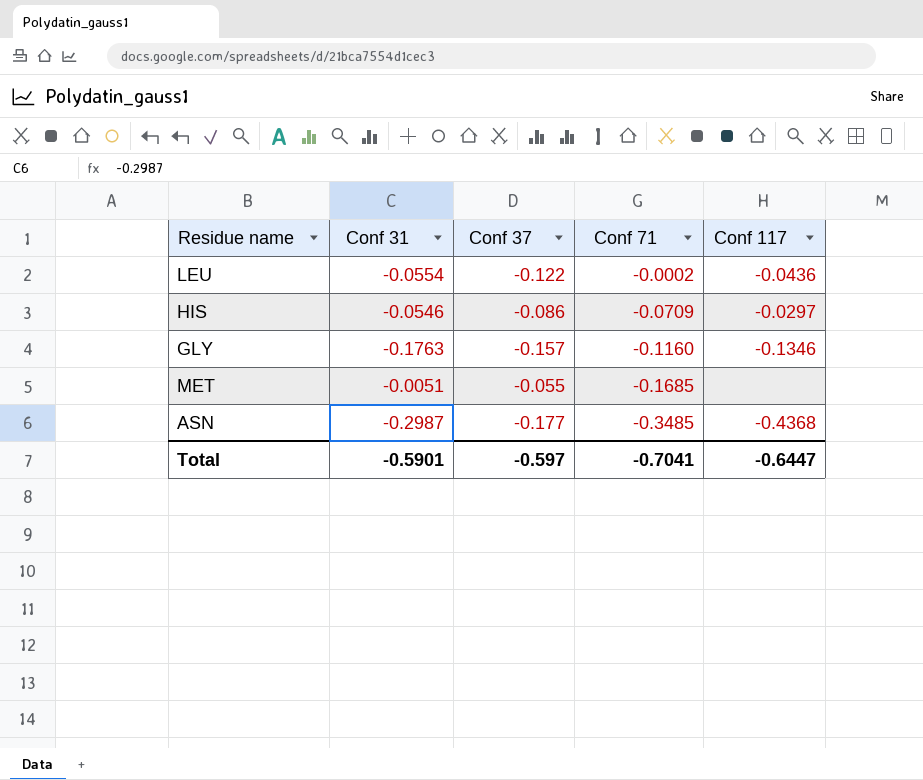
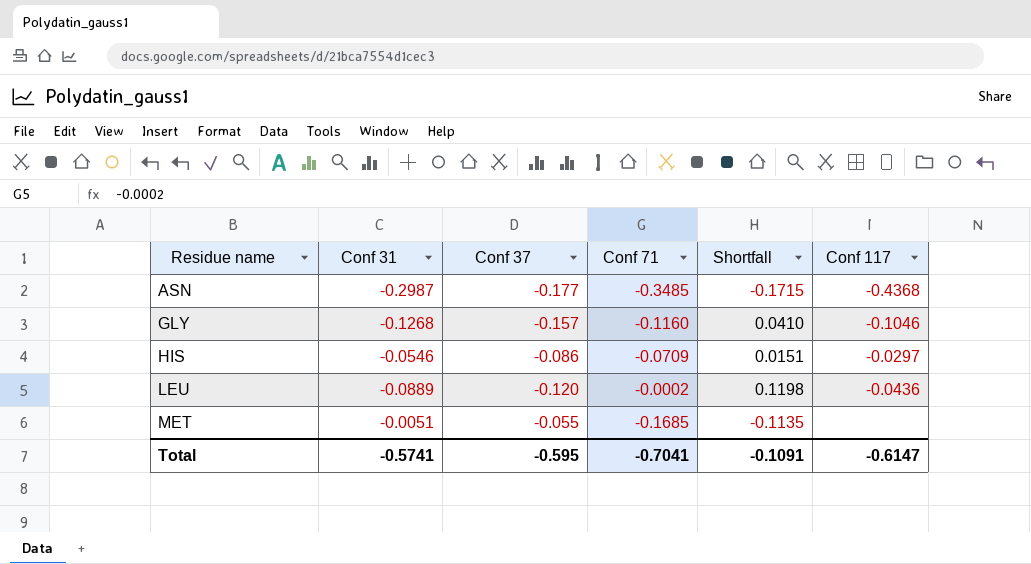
row order: Conf 71 descending -> Residue name ascending
column Shortfall | formula: none -> [Conf 71] - [Conf 37]
GLY | Conf 31: -0.1763 -> -0.1268
GLY | Conf 117: -0.1346 -> -0.1046
LEU | Conf 31: -0.0554 -> -0.0889
LEU | Conf 37: -0.122 -> -0.120
Total | Conf 31: -0.5901 -> -0.5741
Total | Conf 37: -0.597 -> -0.595
Total | Conf 117: -0.6447 -> -0.6147

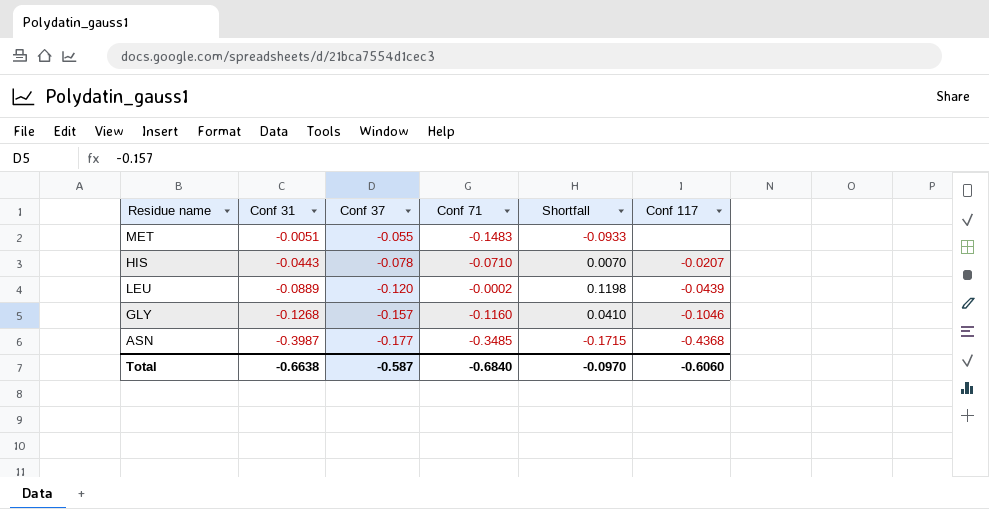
row order: Residue name ascending -> Conf 31 descending
MET | Conf 71: -0.1685 -> -0.1483
MET | Shortfall: -0.1135 -> -0.0933
HIS | Conf 31: -0.0546 -> -0.0443
HIS | Conf 37: -0.086 -> -0.078
HIS | Conf 71: -0.0709 -> -0.0710
HIS | Shortfall: 0.0151 -> 0.0070
HIS | Conf 117: -0.0297 -> -0.0207
LEU | Conf 117: -0.0436 -> -0.0439
ASN | Conf 31: -0.2987 -> -0.3987
Total | Conf 31: -0.5741 -> -0.6638
Total | Conf 37: -0.595 -> -0.587
Total | Conf 71: -0.7041 -> -0.6840
Total | Shortfall: -0.1091 -> -0.0970
Total | Conf 117: -0.6147 -> -0.6060

